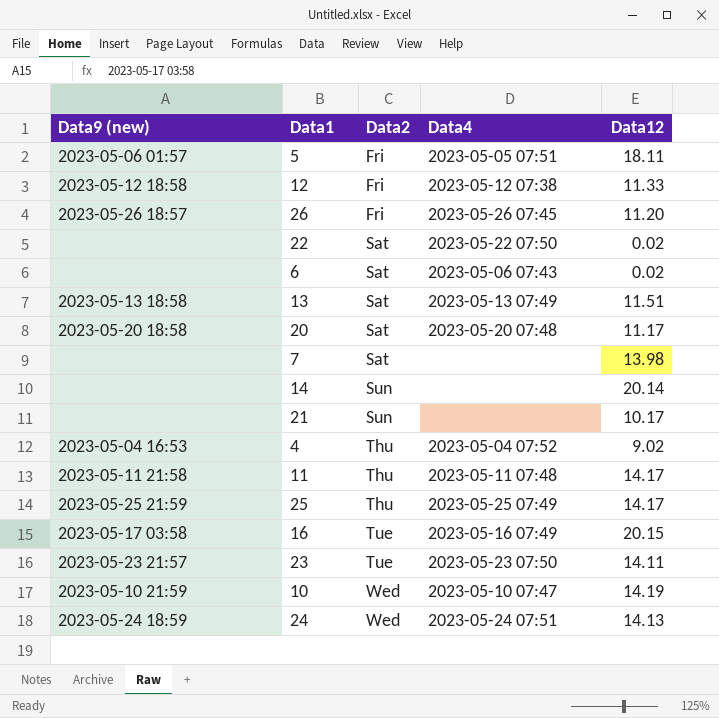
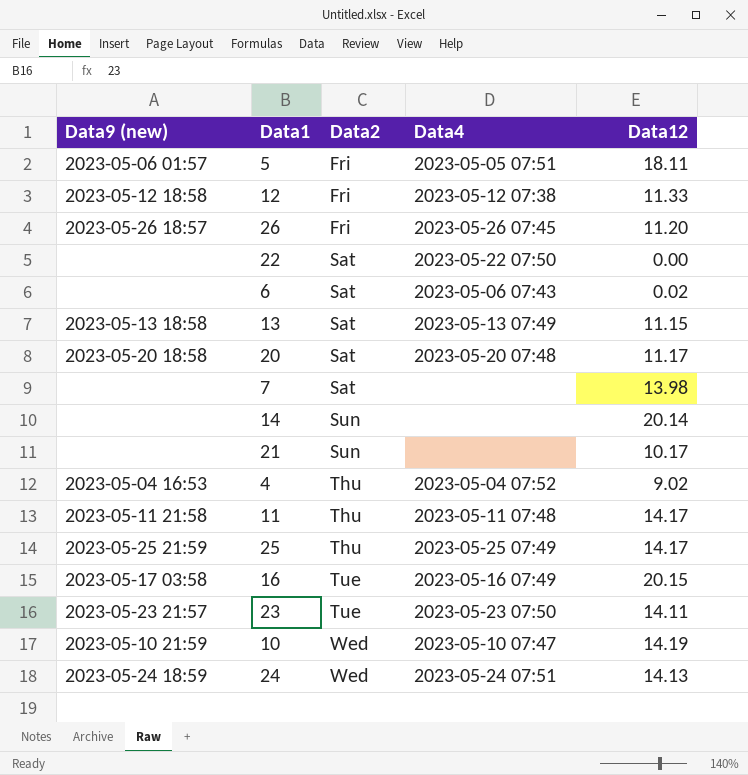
22 | Data12: 0.02 -> 0.00
13 | Data12: 11.51 -> 11.15

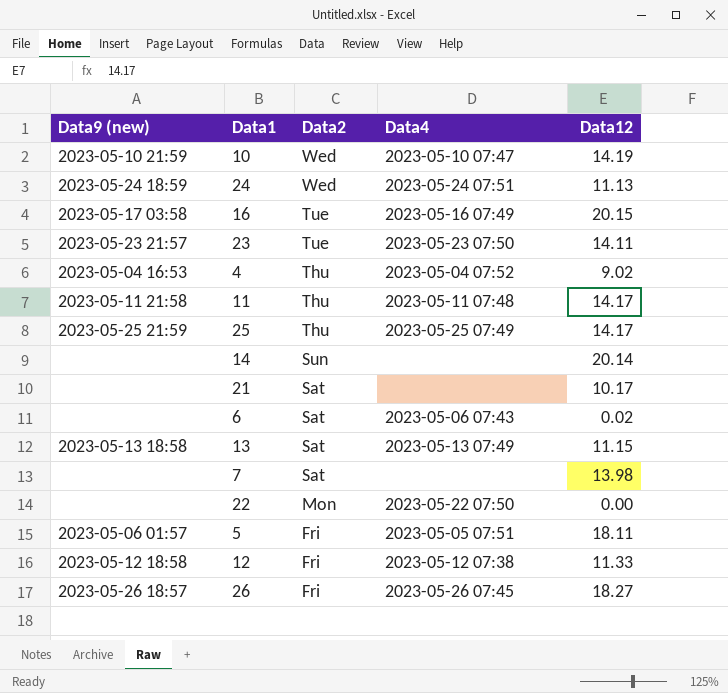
row order: Data2 ascending -> Data2 descending
row 20: 2023-05-20 18:58 | Sat | 2023-05-20 07:48 | 11.17 -> none
24 | Data12: 14.13 -> 11.13
21 | Data2: Sun -> Sat
22 | Data2: Sat -> Mon
26 | Data12: 11.20 -> 18.27

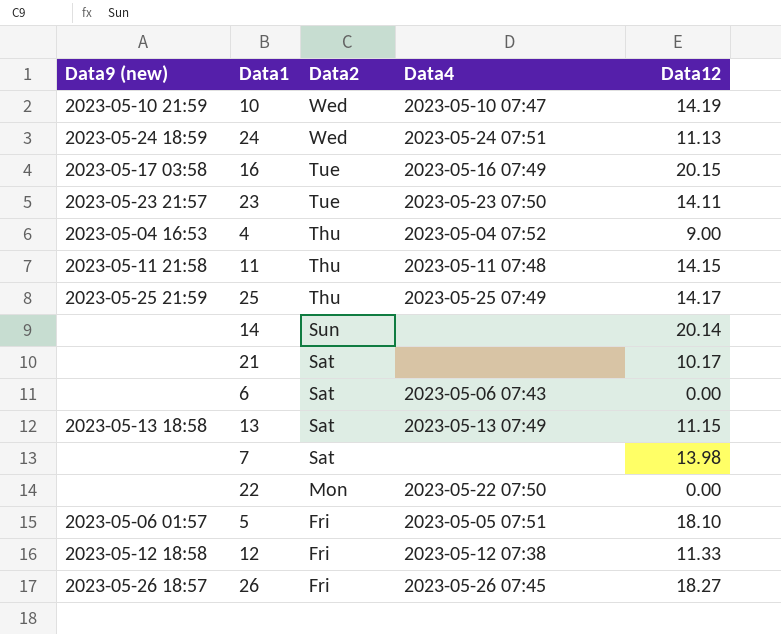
4 | Data12: 9.02 -> 9.00
11 | Data12: 14.17 -> 14.15
6 | Data12: 0.02 -> 0.00
5 | Data12: 18.11 -> 18.10

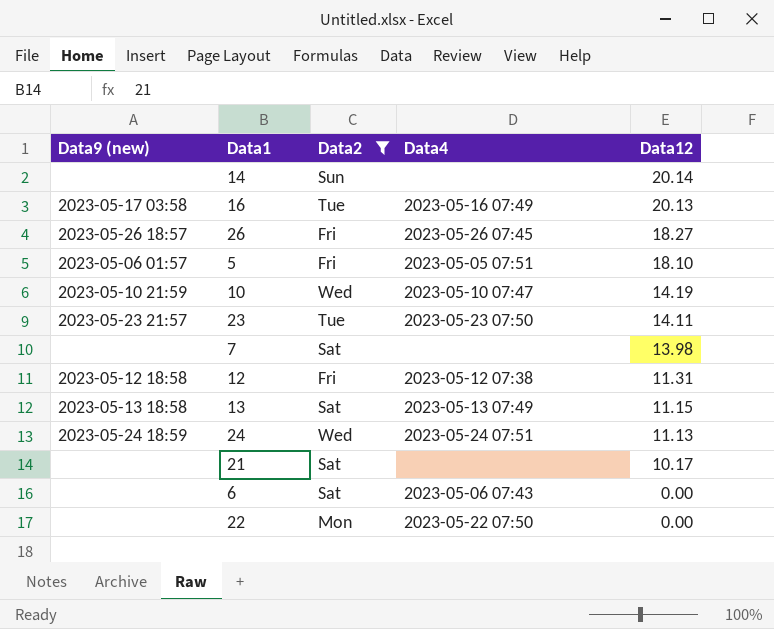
filter: none -> Data2 != Thu
row order: Data2 descending -> Data12 descending
16 | Data12: 20.15 -> 20.13
12 | Data12: 11.33 -> 11.31

